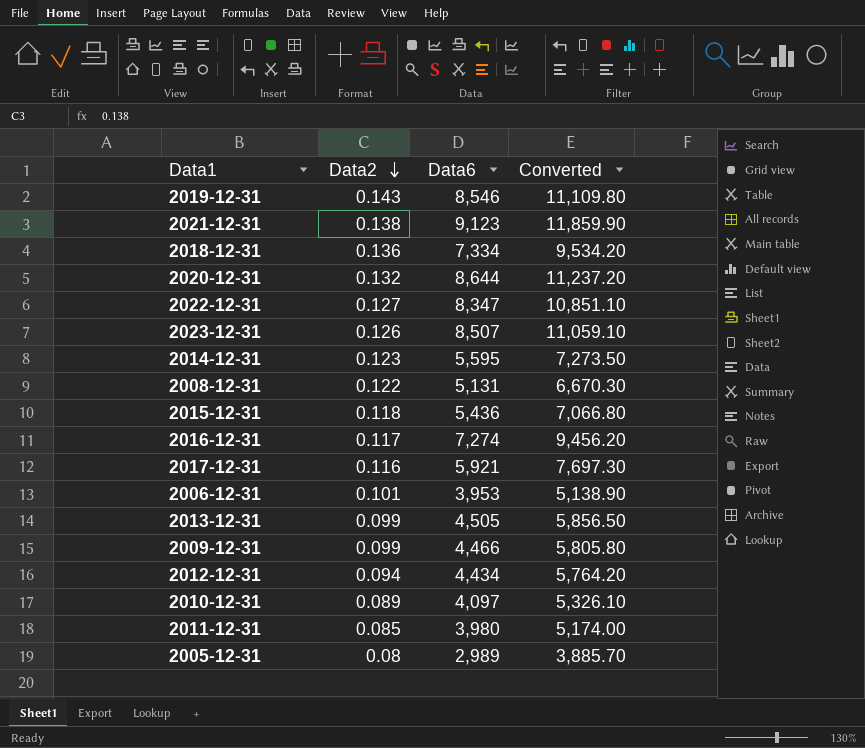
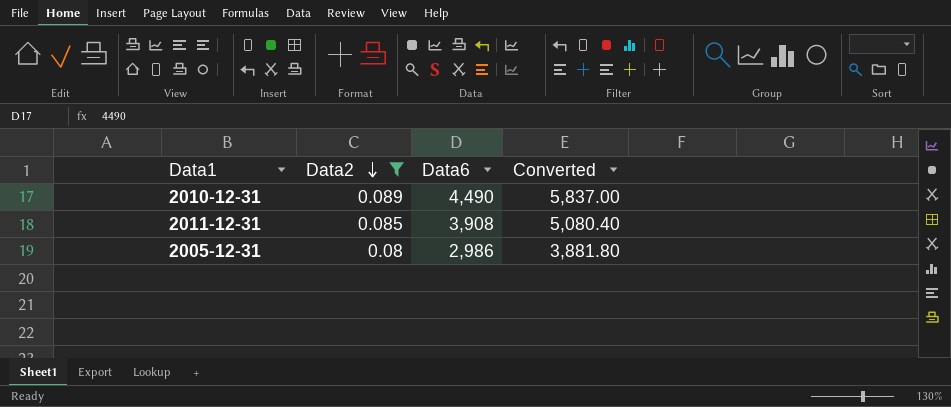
filter: none -> Data2 <= 0.089
2010-12-31 | Data6: 4,097 -> 4,490
2010-12-31 | Converted: 5,326.10 -> 5,837.00
2011-12-31 | Data6: 3,980 -> 3,908
2011-12-31 | Converted: 5,174.00 -> 5,080.40
2005-12-31 | Data6: 2,989 -> 2,986
2005-12-31 | Converted: 3,885.70 -> 3,881.80

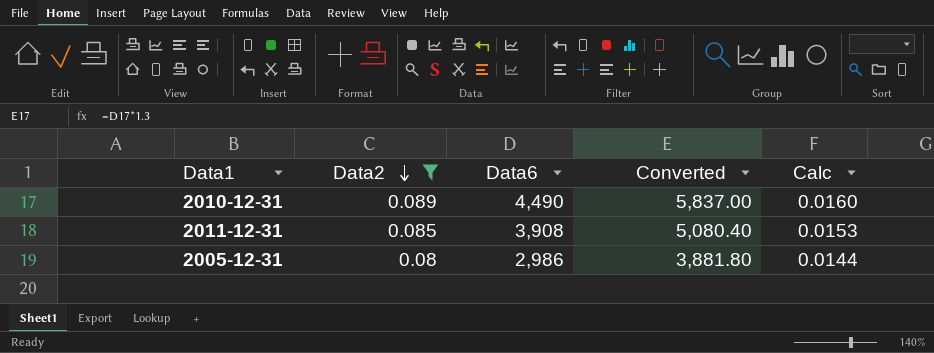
column Calc | formula: none -> [Data2] * 0.18

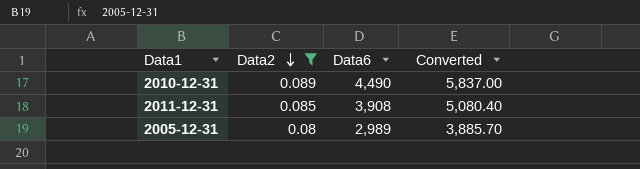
column Calc | formula: [Data2] * 0.18 -> none
2005-12-31 | Data6: 2,986 -> 2,989
2005-12-31 | Converted: 3,881.80 -> 3,885.70

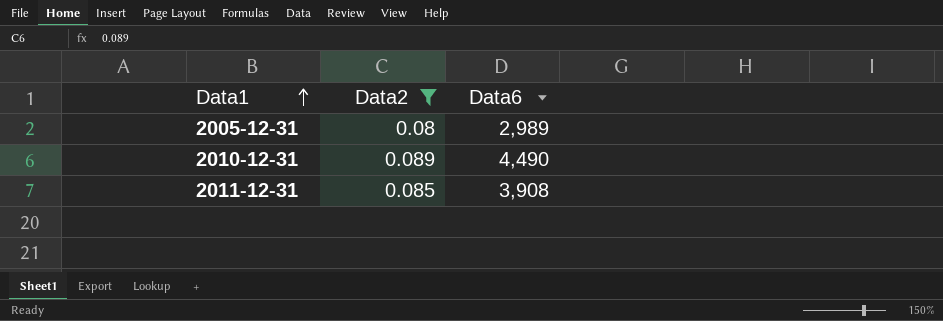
row order: Data2 descending -> Data1 ascending
column Converted | formula: [Data6] * 1.3 -> none

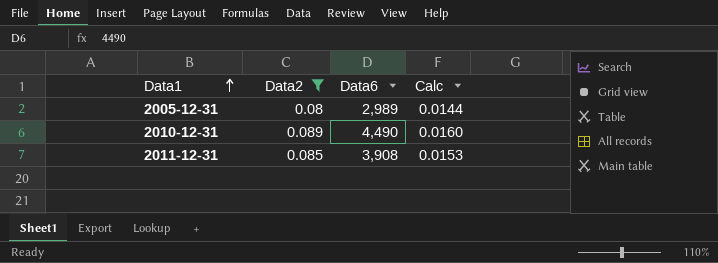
column Calc | formula: none -> [Data2] * 0.18

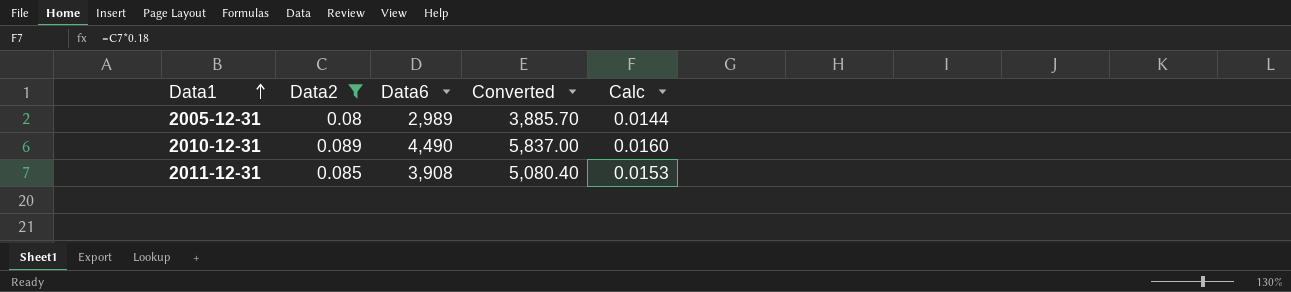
column Converted | formula: none -> [Data6] * 1.3

